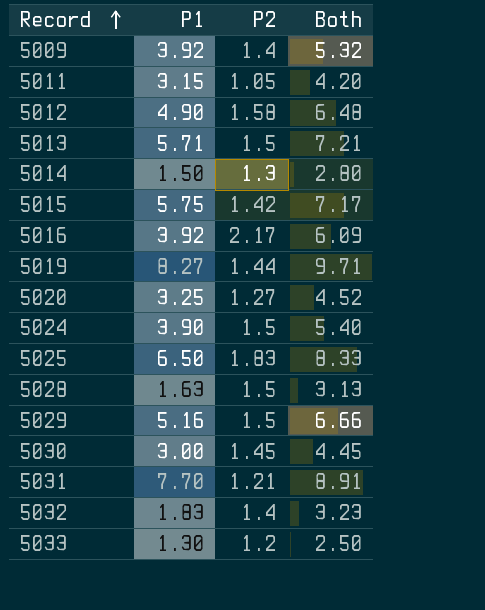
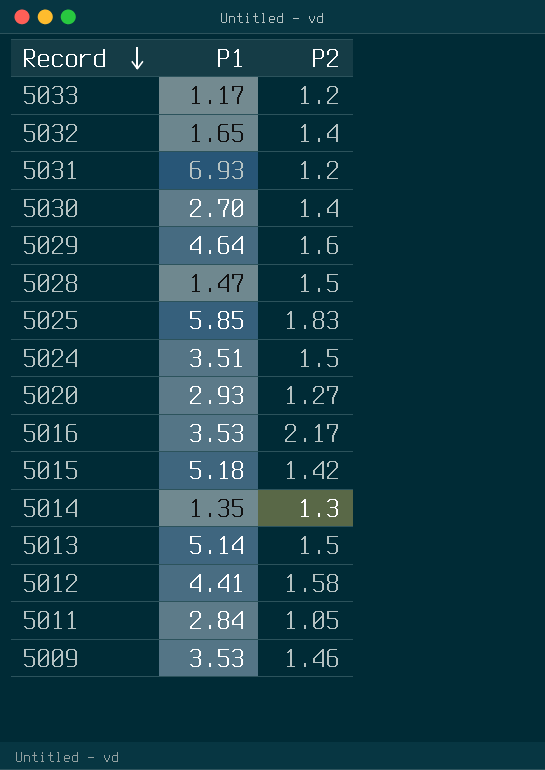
row order: Record ascending -> Record descending
column Both | formula: [P1] + [P2] -> none
row 5019: 8.27 | 1.44 | 9.71 -> none
5033 | P1: 1.30 -> 1.17
5032 | P1: 1.83 -> 1.65
5031 | P1: 7.70 -> 6.93
5031 | P2: 1.21 -> 1.2
5030 | P1: 3.00 -> 2.70
5030 | P2: 1.45 -> 1.4
5029 | P1: 5.16 -> 4.64
5029 | P2: 1.5 -> 1.6
5028 | P1: 1.63 -> 1.47
5025 | P1: 6.50 -> 5.85
5024 | P1: 3.90 -> 3.51
5020 | P1: 3.25 -> 2.93
5016 | P1: 3.92 -> 3.53
5015 | P1: 5.75 -> 5.18
5014 | P1: 1.50 -> 1.35
5013 | P1: 5.71 -> 5.14
5012 | P1: 4.90 -> 4.41
5011 | P1: 3.15 -> 2.84
5009 | P1: 3.92 -> 3.53
5009 | P2: 1.4 -> 1.46

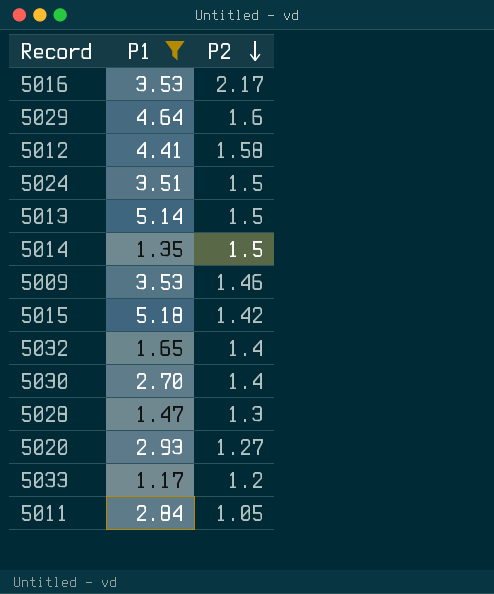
filter: none -> P1 <= 5.18
row order: Record descending -> P2 descending
5014 | P2: 1.3 -> 1.5
5028 | P2: 1.5 -> 1.3

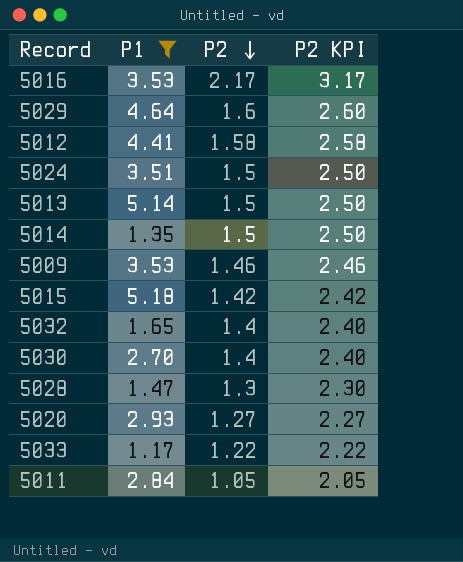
column P2 KPI | formula: none -> [P2] + 1
5033 | P2: 1.2 -> 1.22

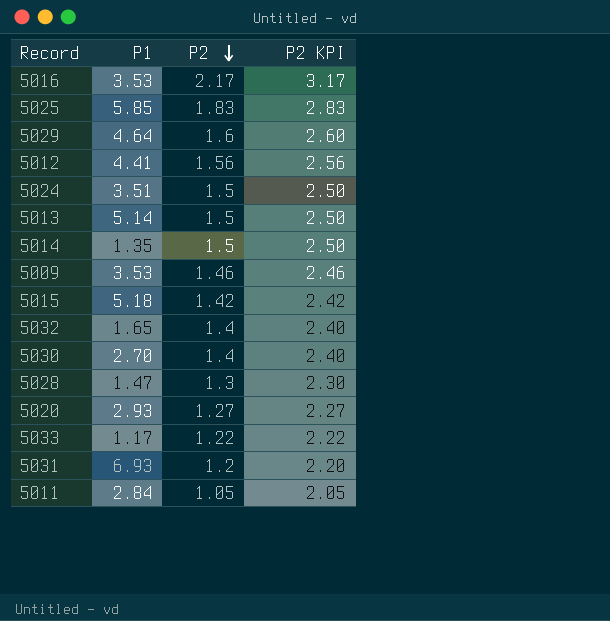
filter: P1 <= 5.18 -> none
5012 | P2: 1.58 -> 1.56
5012 | P2 KPI: 2.58 -> 2.56

